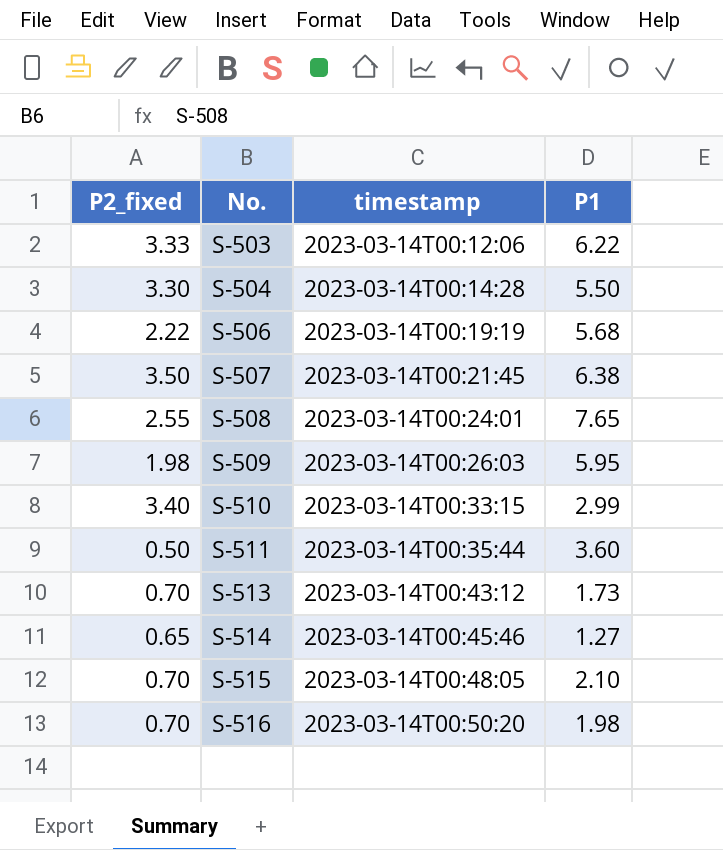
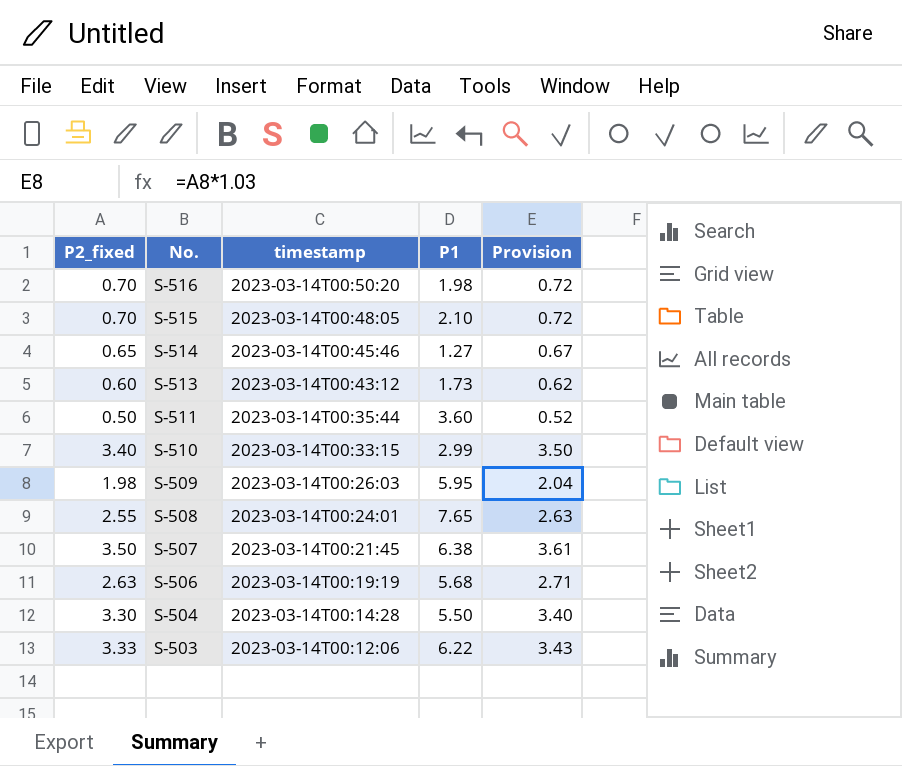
row order: No. ascending -> No. descending
column Provision | formula: none -> [P2_fixed] * 1.03
S-513 | P2_fixed: 0.70 -> 0.60
S-506 | P2_fixed: 2.22 -> 2.63

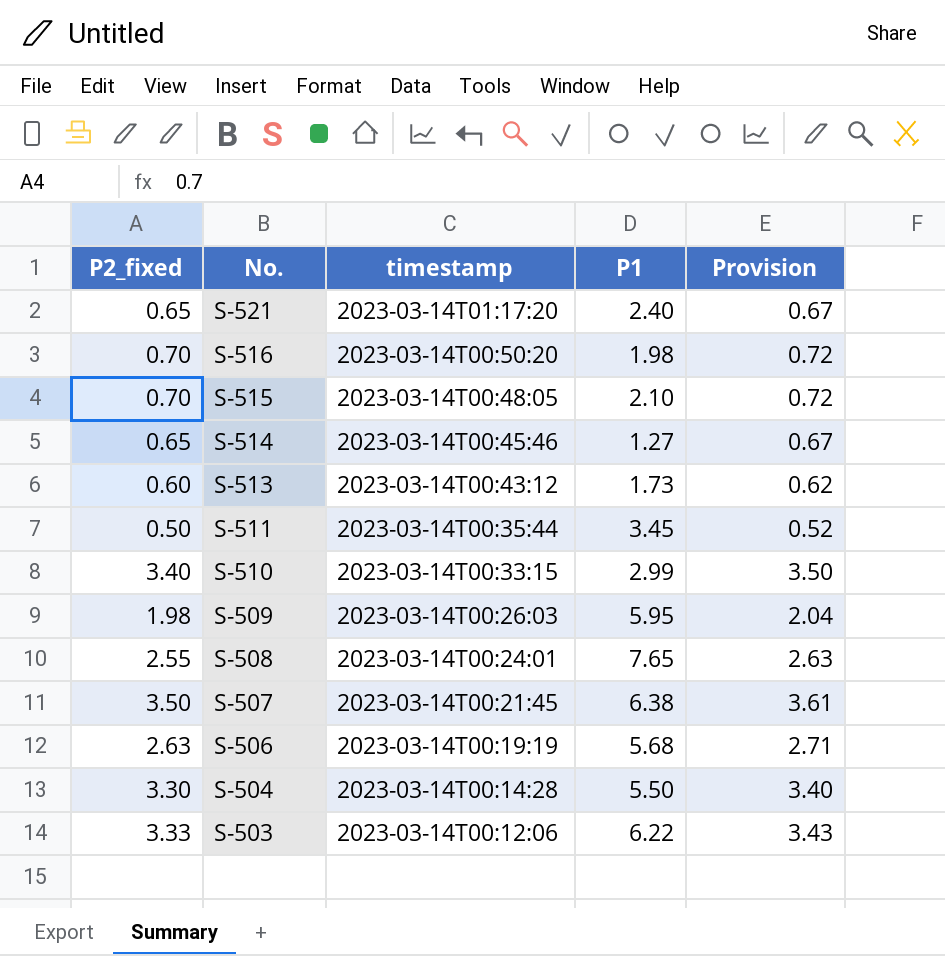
row S-521: none -> 0.65 | 2023-03-14T01:17:20 | 2.40 | 0.67
S-511 | P1: 3.60 -> 3.45

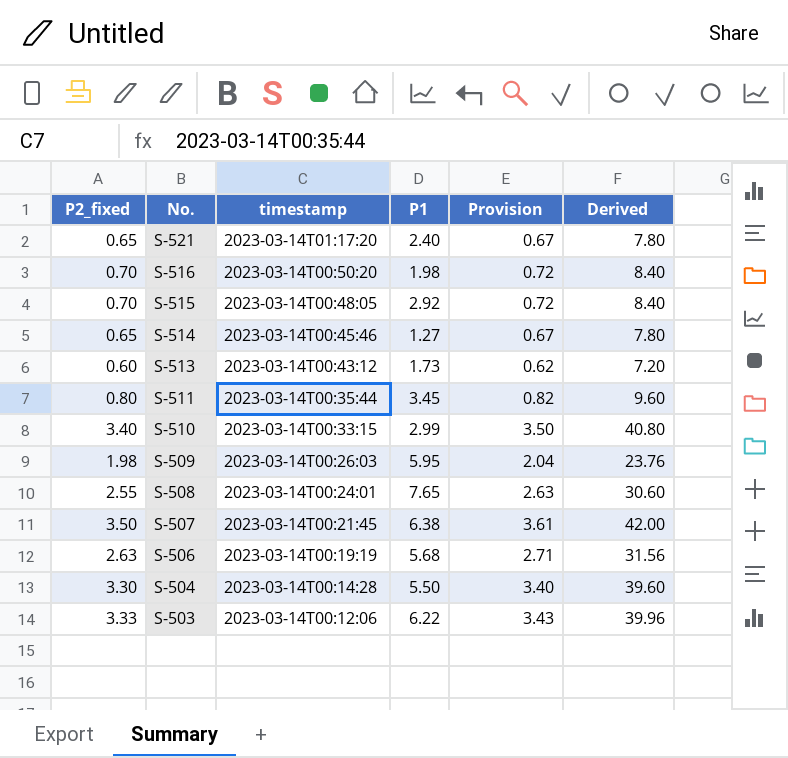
column Derived | formula: none -> [P2_fixed] * 12
S-515 | P1: 2.10 -> 2.92
S-511 | P2_fixed: 0.50 -> 0.80
S-511 | Provision: 0.52 -> 0.82

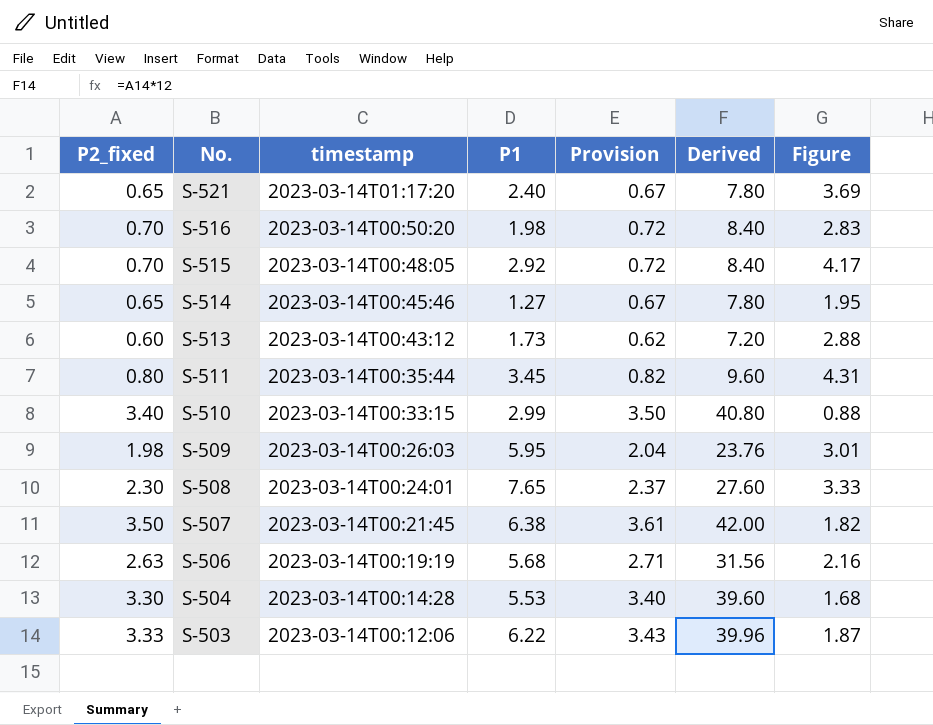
column Figure | formula: none -> [P1] / [P2_fixed]
S-508 | P2_fixed: 2.55 -> 2.30
S-508 | Provision: 2.63 -> 2.37
S-508 | Derived: 30.60 -> 27.60
S-504 | P1: 5.50 -> 5.53

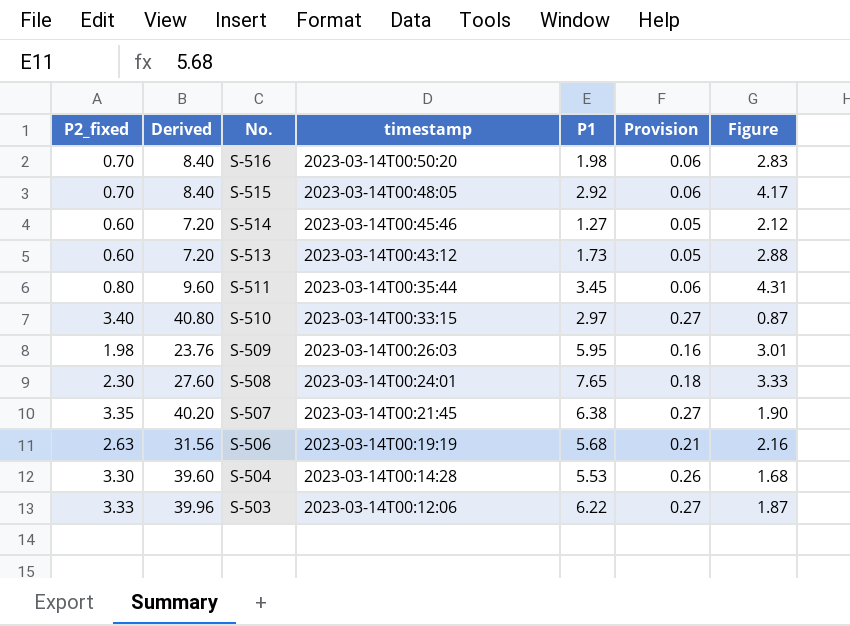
column Derived | position: 6 -> 2
column Provision | formula: [P2_fixed] * 1.03 -> [P2_fixed] * 0.08
row S-521: 0.65 | 2023-03-14T01:17:20 | 2.40 | 0.67 | 7.80 | 3.69 -> none
S-514 | P2_fixed: 0.65 -> 0.60
S-514 | Derived: 7.80 -> 7.20
S-514 | Figure: 1.95 -> 2.12
S-510 | P1: 2.99 -> 2.97
S-510 | Figure: 0.88 -> 0.87
S-507 | P2_fixed: 3.50 -> 3.35
S-507 | Derived: 42.00 -> 40.20
S-507 | Figure: 1.82 -> 1.90

